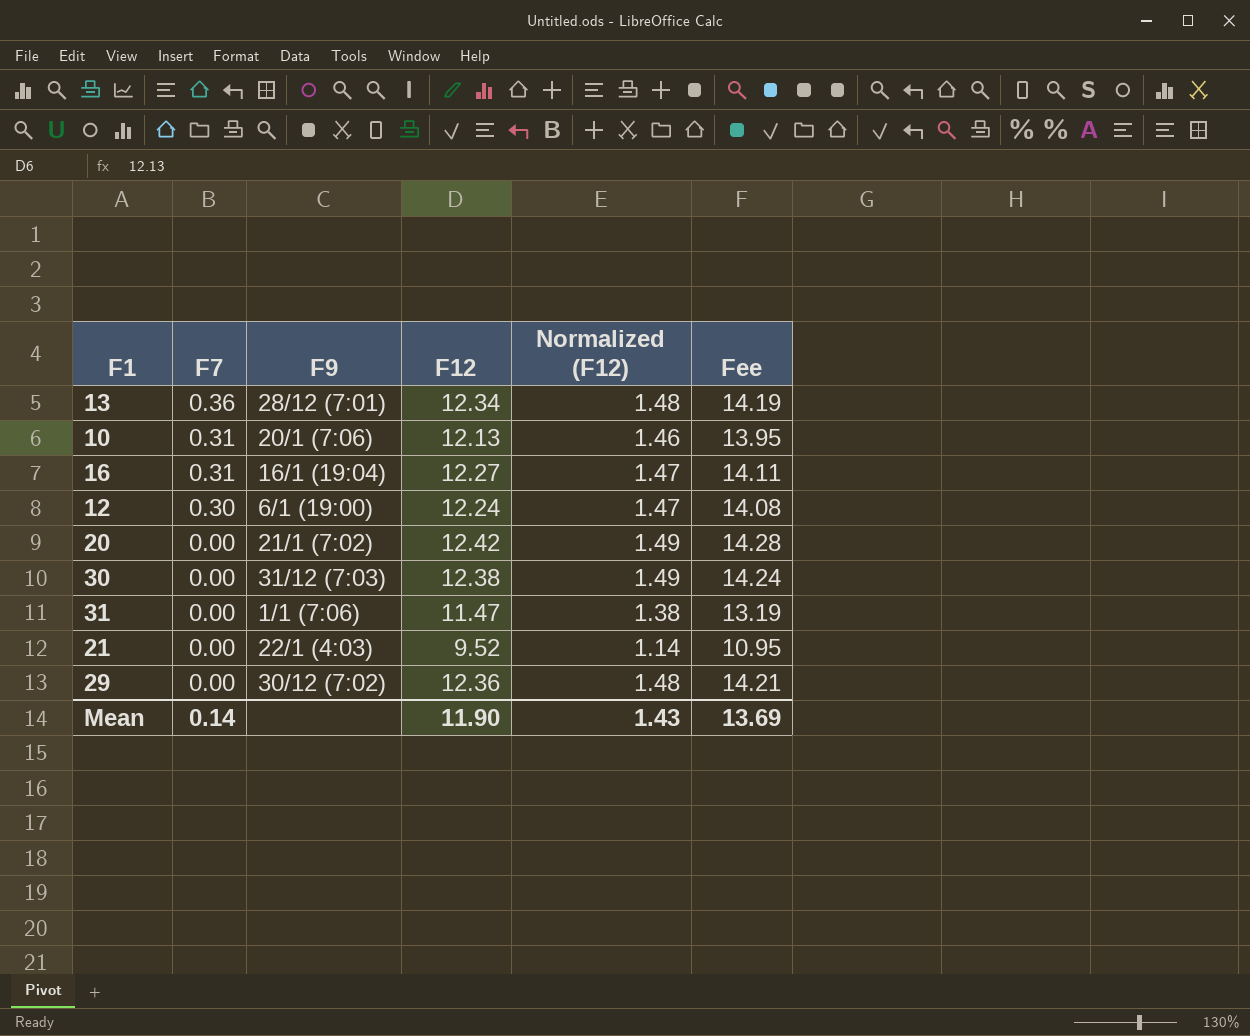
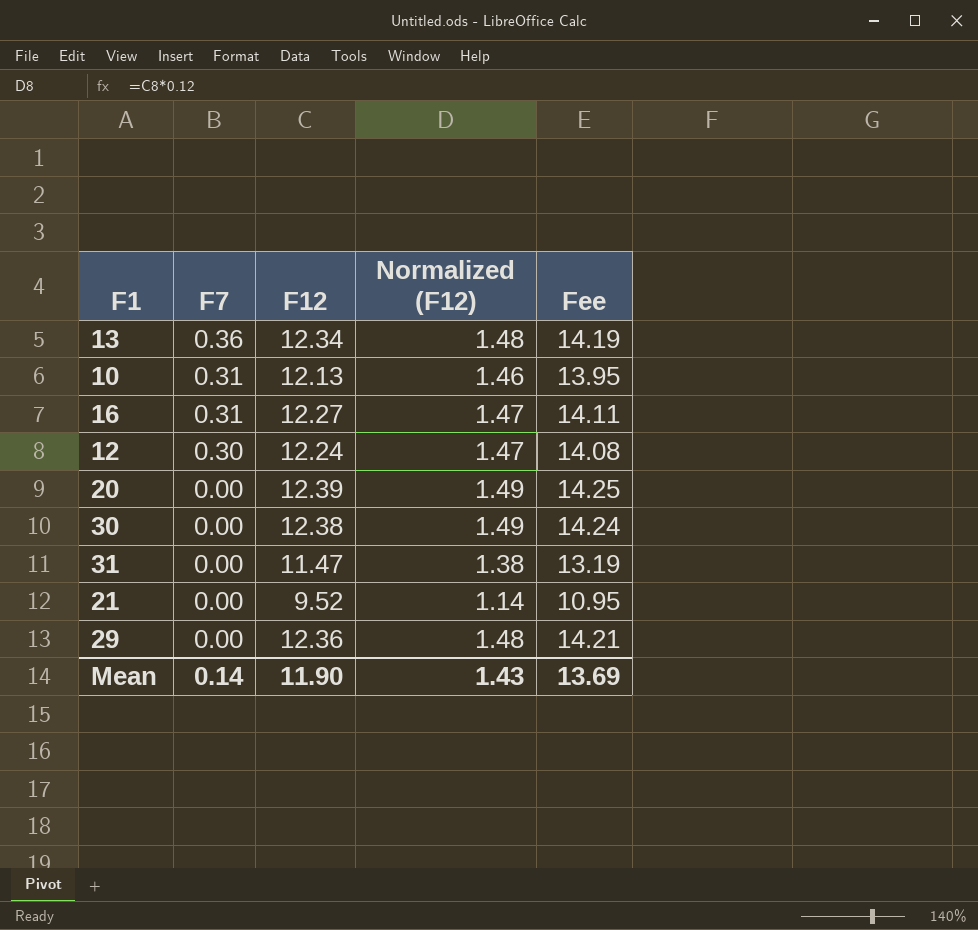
column F9 | position: 3 -> none
20 | F12: 12.42 -> 12.39
20 | Fee: 14.28 -> 14.25

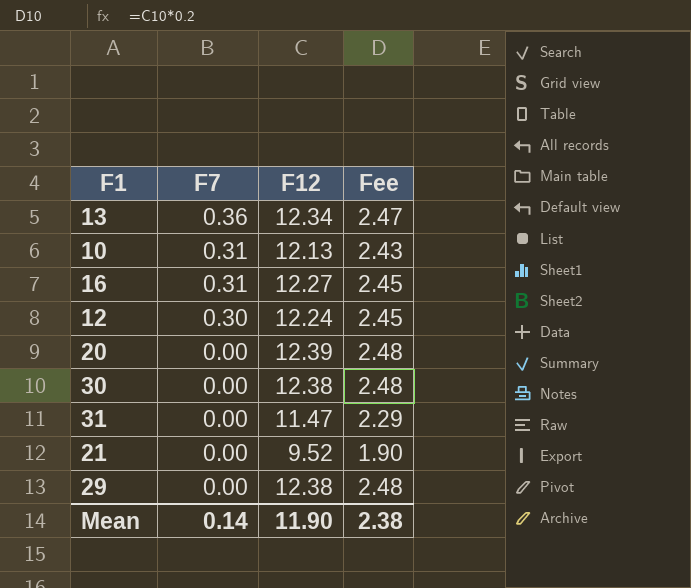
column Normalized (F12) | formula: [F12] * 0.12 -> none
column Fee | formula: [F12] * 1.15 -> [F12] * 0.2
29 | F12: 12.36 -> 12.38
Mean | Fee: 13.69 -> 2.38

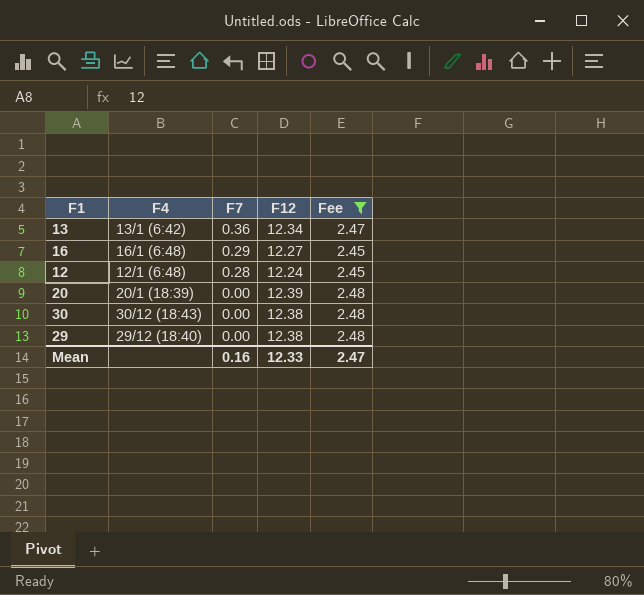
filter: none -> Fee >= 2.45
column F4 | position: none -> 2
16 | F7: 0.31 -> 0.29
12 | F7: 0.30 -> 0.28
Mean | F7: 0.14 -> 0.16
Mean | F12: 11.90 -> 12.33
Mean | Fee: 2.38 -> 2.47

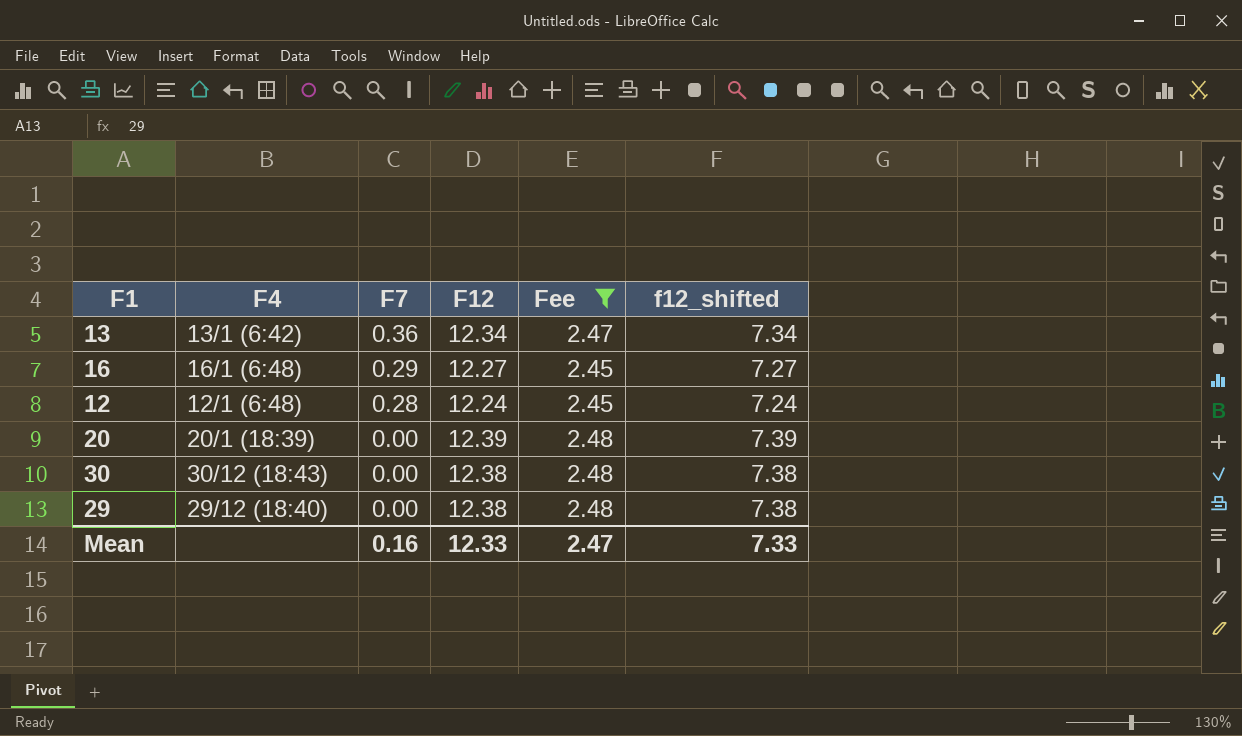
column f12_shifted | formula: none -> [F12] - 5

